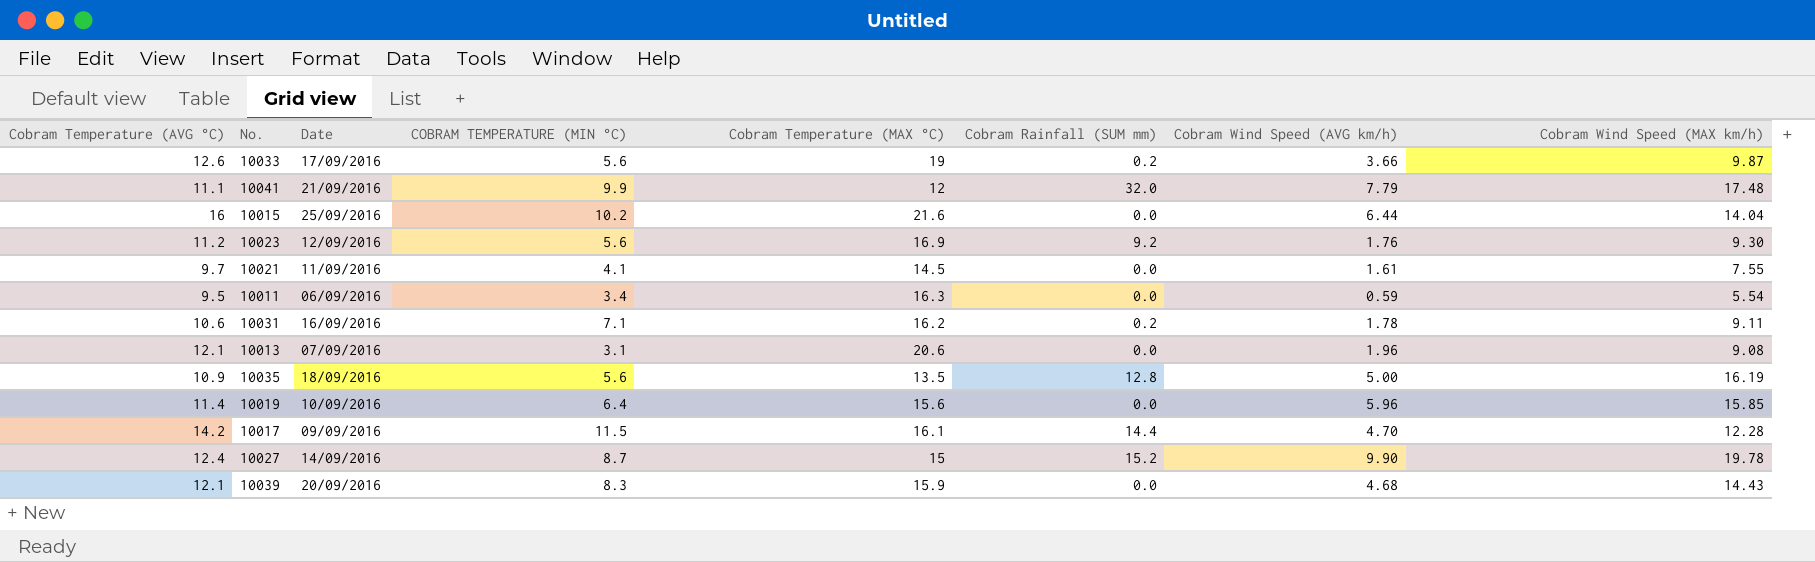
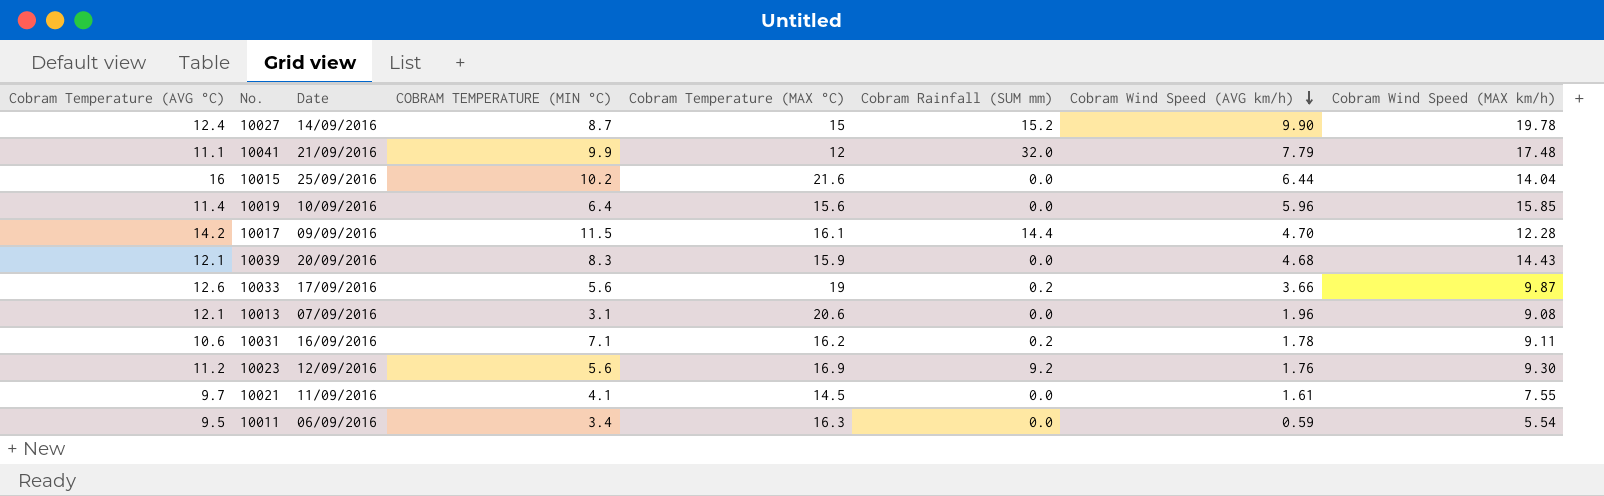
row order: none -> Cobram Wind Speed (AVG km/h) descending
row 10035: 10.9 | 18/09/2016 | 5.6 | 13.5 | 12.8 | 5.00 | 16.19 -> none

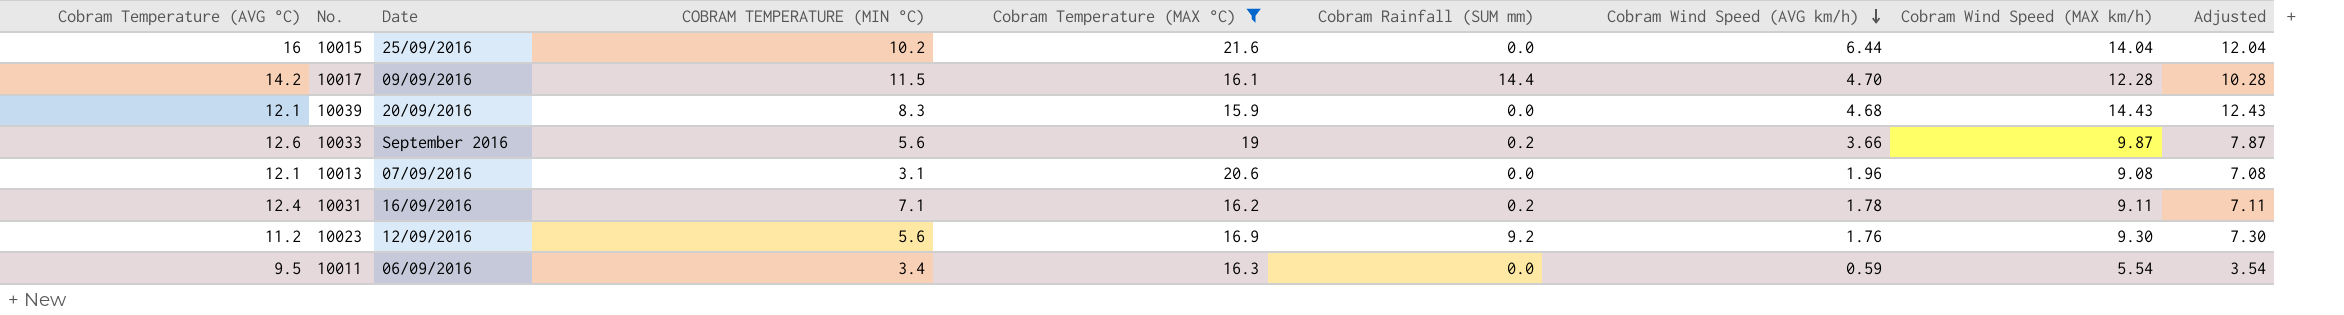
filter: none -> Cobram Temperature (MAX °C) >= 15.9
column Adjusted | formula: none -> [Cobram Wind Speed (MAX km/h)] - 2
10033 | Date: 17/09/2016 -> September 2016
10031 | Cobram Temperature (AVG °C): 10.6 -> 12.4

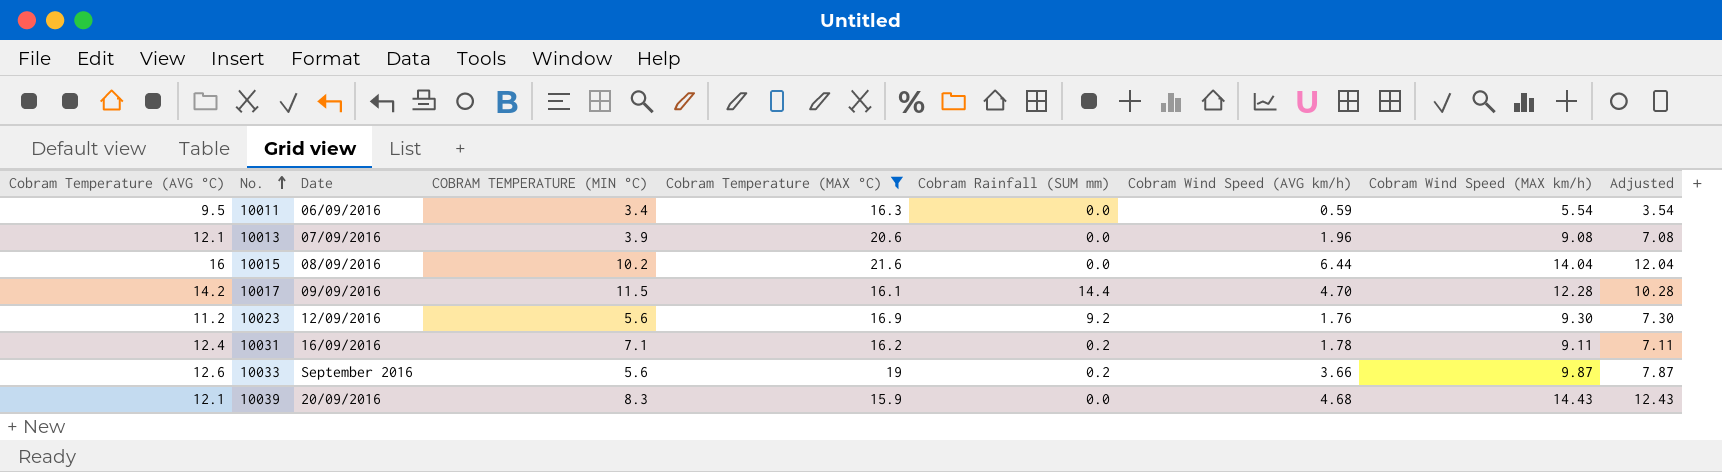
row order: Cobram Wind Speed (AVG km/h) descending -> No. ascending
10013 | COBRAM TEMPERATURE (MIN °C): 3.1 -> 3.9
10015 | Date: 25/09/2016 -> 08/09/2016

